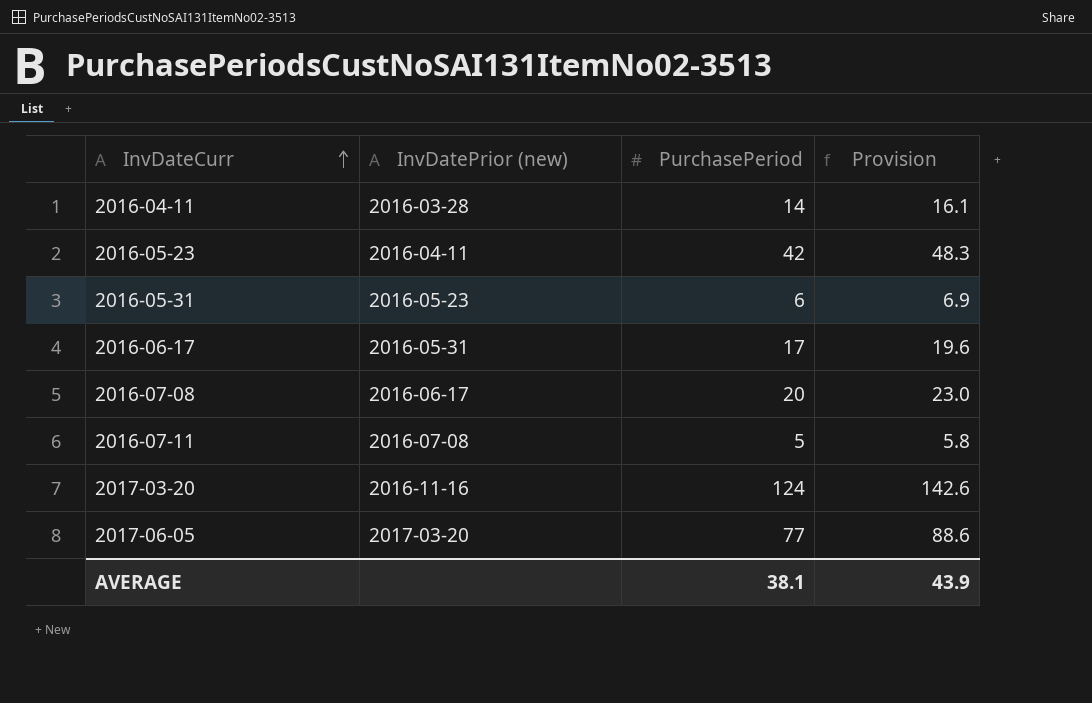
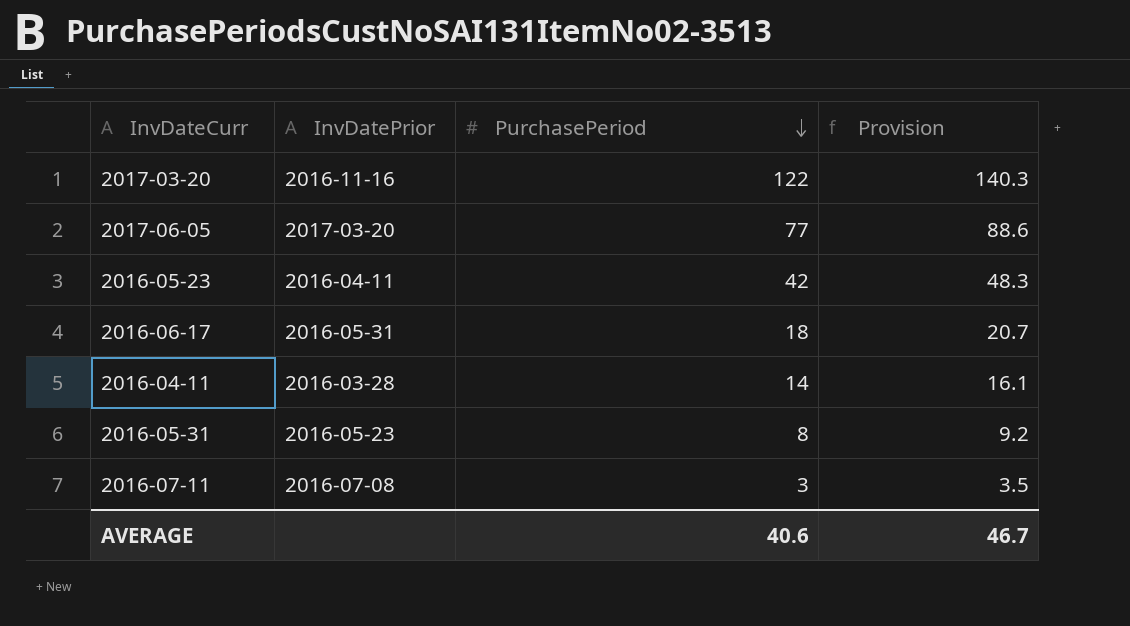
row order: InvDateCurr ascending -> PurchasePeriod descending
column name: InvDatePrior (new) -> InvDatePrior
row 2016-07-08: 2016-06-17 | 20 | 23.0 -> none
2017-03-20 | PurchasePeriod: 124 -> 122
2017-03-20 | Provision: 142.6 -> 140.3
2016-06-17 | PurchasePeriod: 17 -> 18
2016-06-17 | Provision: 19.6 -> 20.7
2016-05-31 | PurchasePeriod: 6 -> 8
2016-05-31 | Provision: 6.9 -> 9.2
2016-07-11 | PurchasePeriod: 5 -> 3
2016-07-11 | Provision: 5.8 -> 3.5
AVERAGE | PurchasePeriod: 38.1 -> 40.6
AVERAGE | Provision: 43.9 -> 46.7

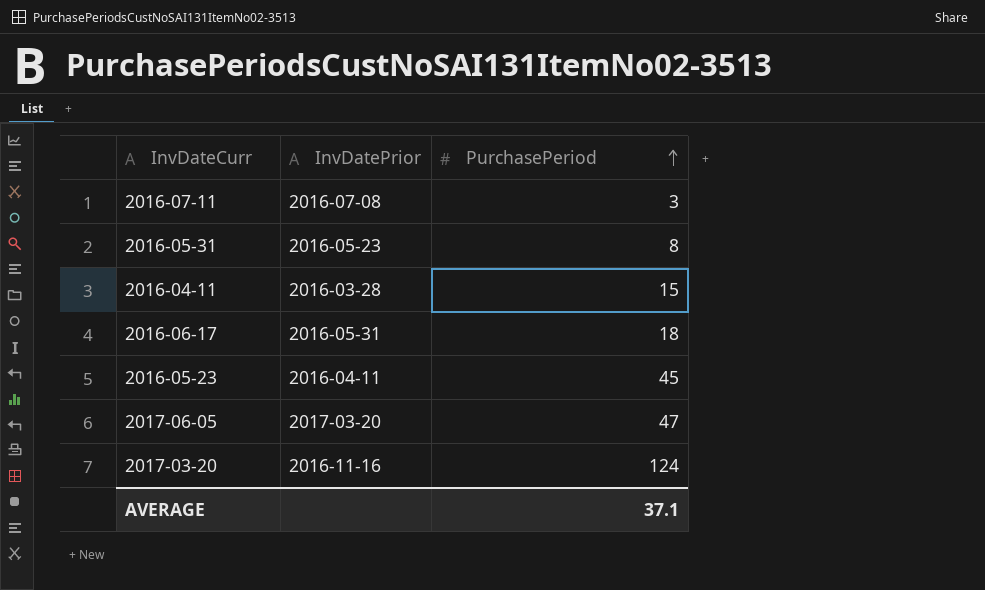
row order: PurchasePeriod descending -> PurchasePeriod ascending
column Provision | formula: [PurchasePeriod] * 1.15 -> none
2016-04-11 | PurchasePeriod: 14 -> 15
2016-05-23 | PurchasePeriod: 42 -> 45
2017-06-05 | PurchasePeriod: 77 -> 47
2017-03-20 | PurchasePeriod: 122 -> 124
AVERAGE | PurchasePeriod: 40.6 -> 37.1

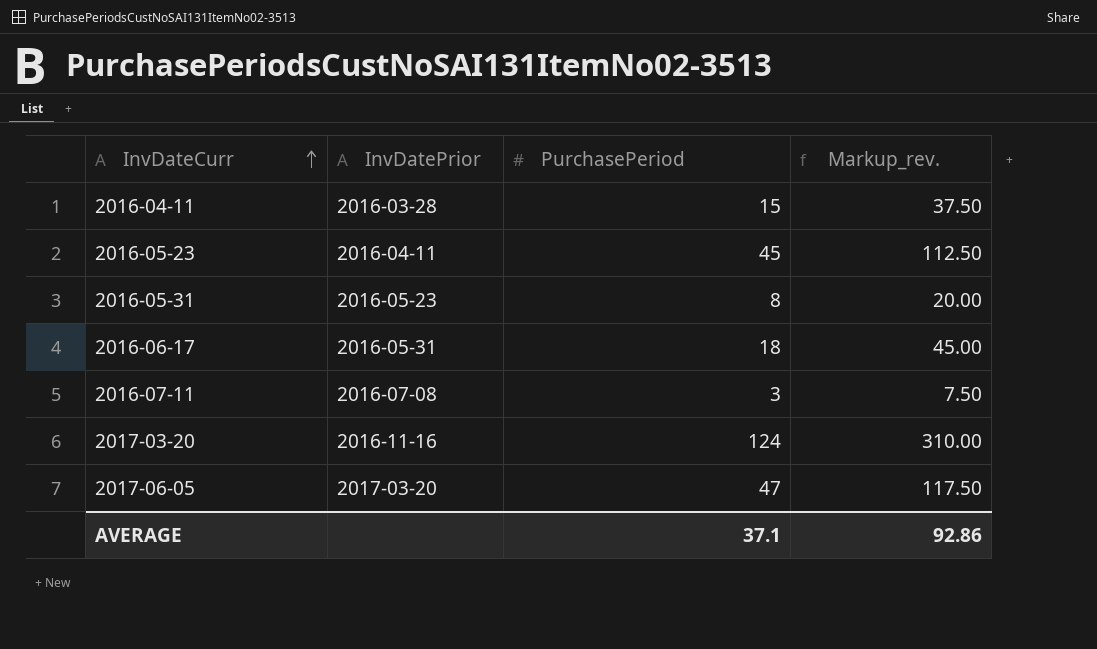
row order: PurchasePeriod ascending -> InvDateCurr ascending
column Markup_rev. | formula: none -> [PurchasePeriod] * 2.5

